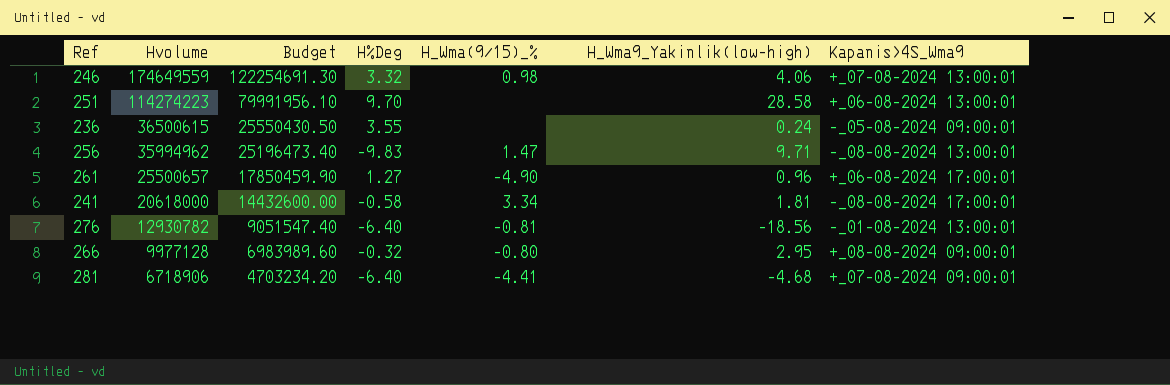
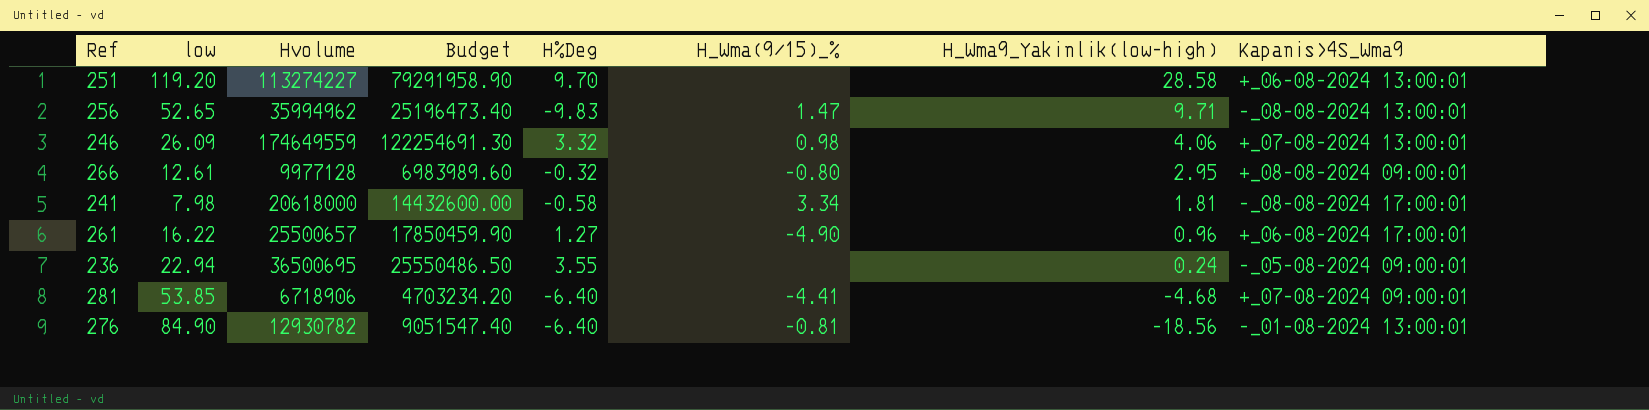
row order: Hvolume descending -> H_Wma9_Yakinlik(low-high) descending
column low | position: none -> 2
251 | Hvolume: 114274223 -> 113274227
251 | Budget: 79991956.10 -> 79291958.90
236 | Hvolume: 36500615 -> 36500695
236 | Budget: 25550430.50 -> 25550486.50

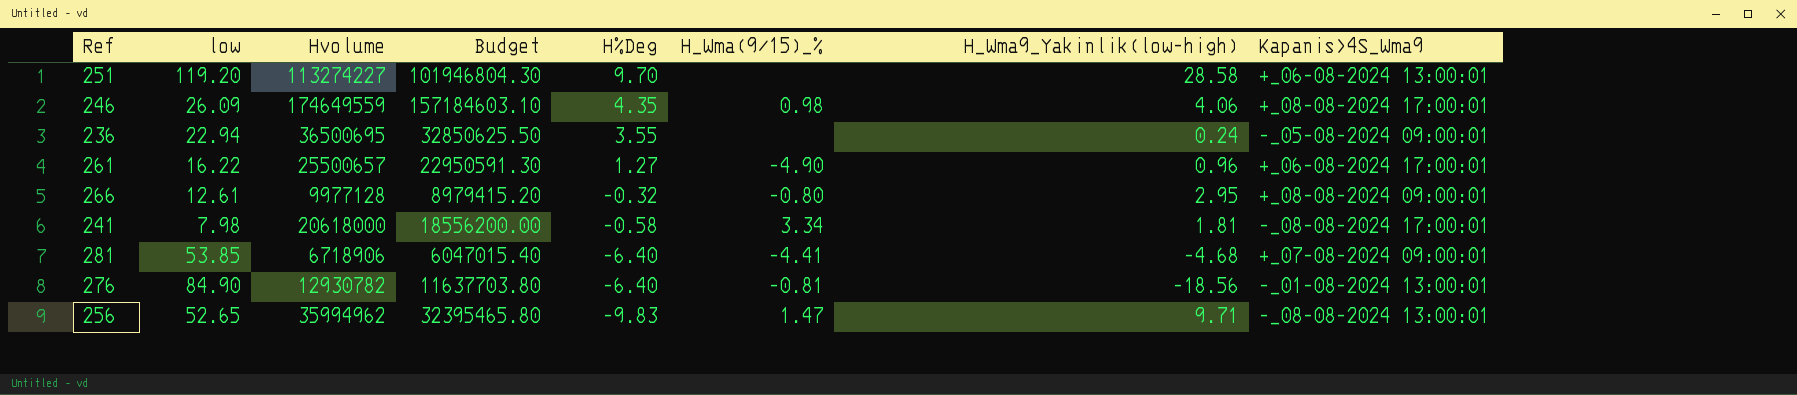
row order: H_Wma9_Yakinlik(low-high) descending -> H%Deg descending
column Budget | formula: [Hvolume] * 0.7 -> [Hvolume] * 0.9
246 | H%Deg: 3.32 -> 4.35
246 | Kapanis>4S_Wma9: +_07-08-2024 13:00:01 -> +_08-08-2024 17:00:01

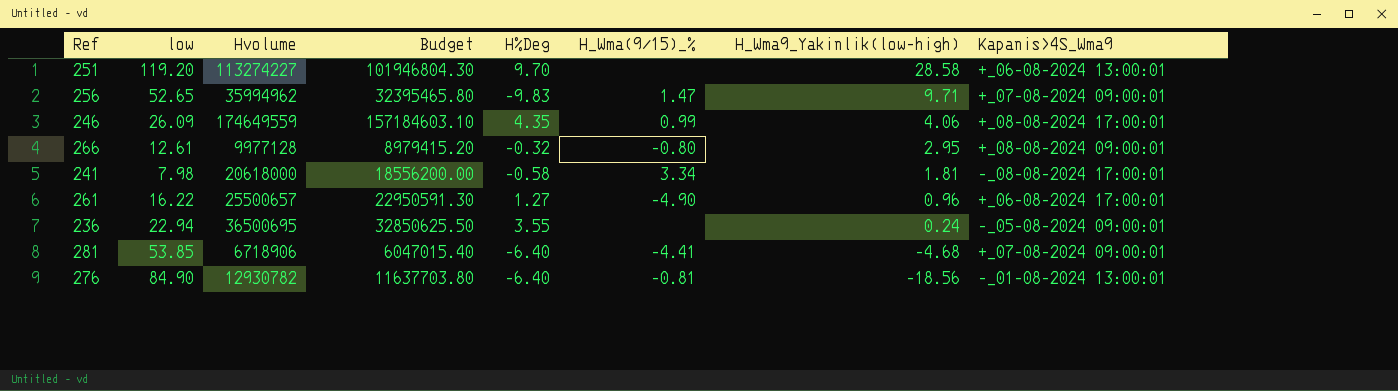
row order: H%Deg descending -> H_Wma9_Yakinlik(low-high) descending
256 | Kapanis>4S_Wma9: -_08-08-2024 13:00:01 -> +_07-08-2024 09:00:01
246 | H_Wma(9/15)_%: 0.98 -> 0.99

